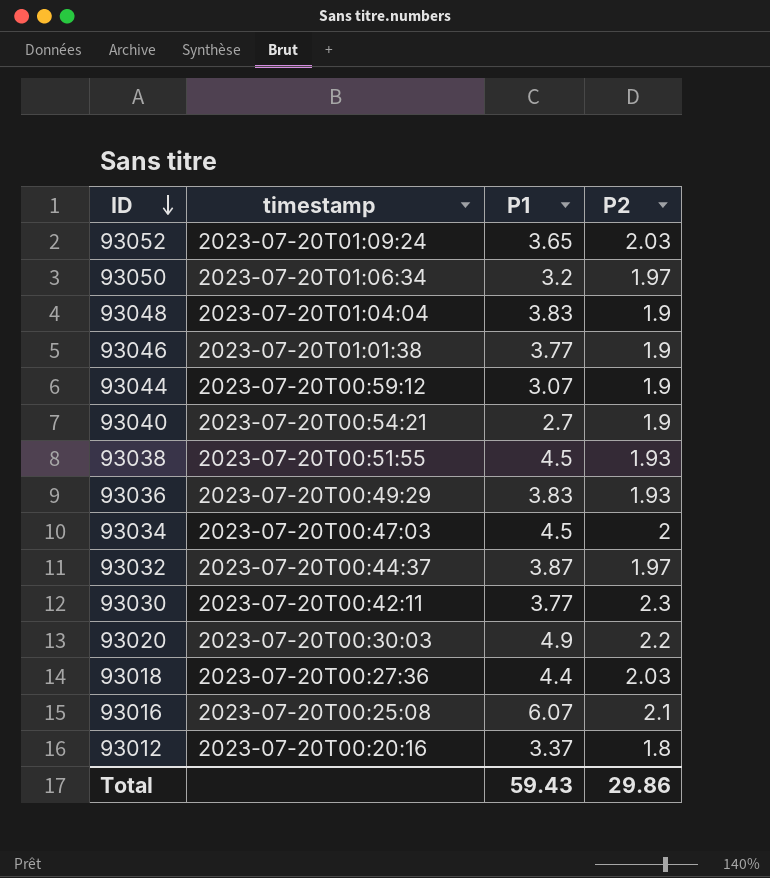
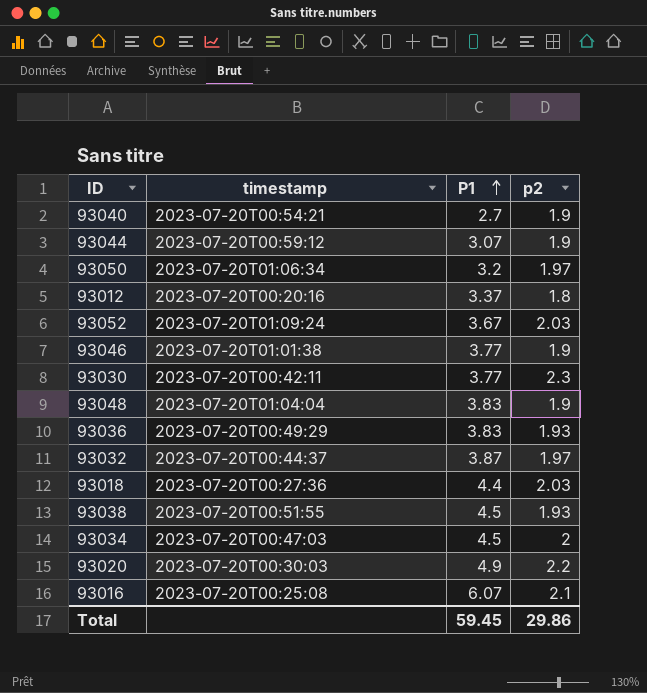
row order: ID descending -> P1 ascending
column name: P2 -> p2
93052 | P1: 3.65 -> 3.67
Total | P1: 59.43 -> 59.45

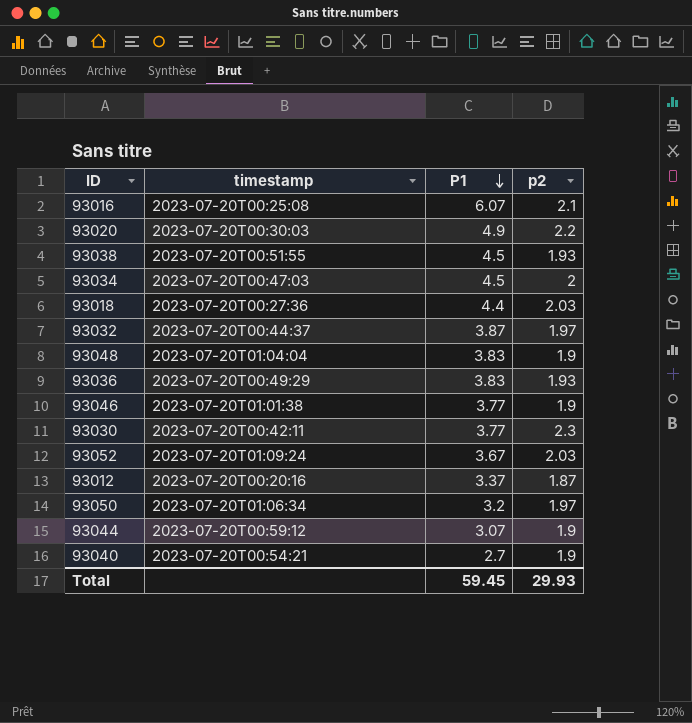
row order: P1 ascending -> P1 descending
93012 | p2: 1.8 -> 1.87
Total | p2: 29.86 -> 29.93

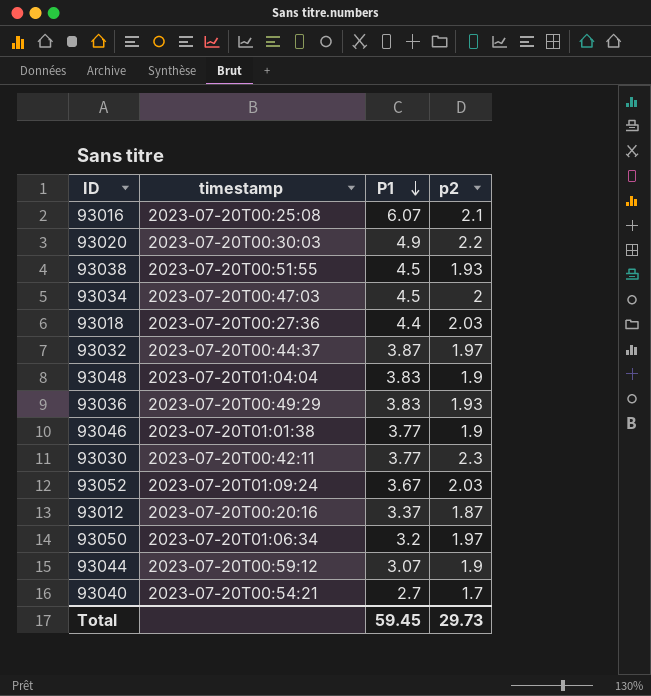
93040 | p2: 1.9 -> 1.7
Total | p2: 29.93 -> 29.73

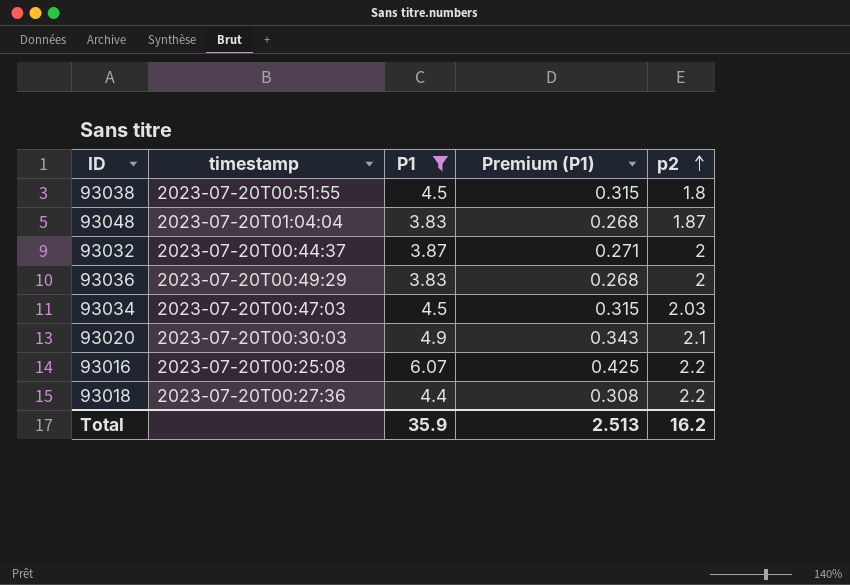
filter: none -> P1 >= 3.83
row order: P1 descending -> p2 ascending
column Premium (P1) | formula: none -> [P1] * 0.07
93038 | p2: 1.93 -> 1.8
93048 | p2: 1.9 -> 1.87
93032 | p2: 1.97 -> 2
93036 | p2: 1.93 -> 2
93034 | p2: 2 -> 2.03
93020 | p2: 2.2 -> 2.1
93016 | p2: 2.1 -> 2.2
93018 | p2: 2.03 -> 2.2
Total | P1: 59.45 -> 35.9
Total | p2: 29.73 -> 16.2

